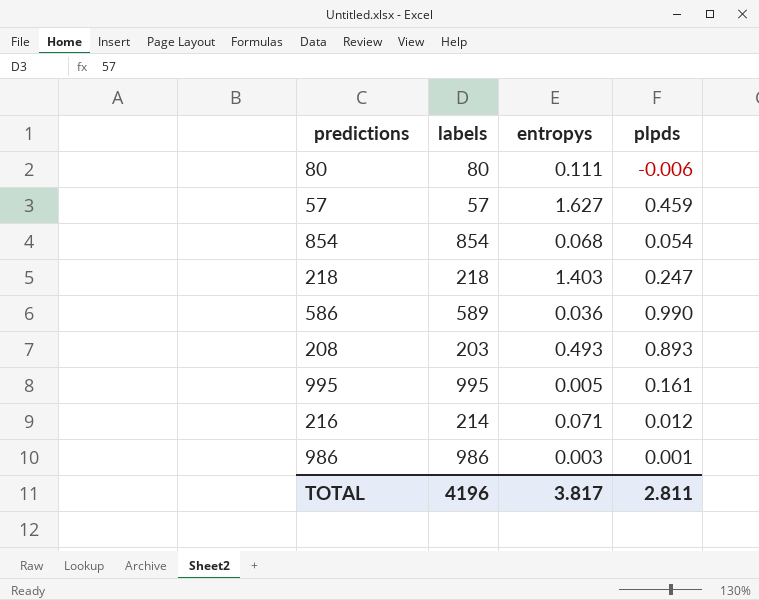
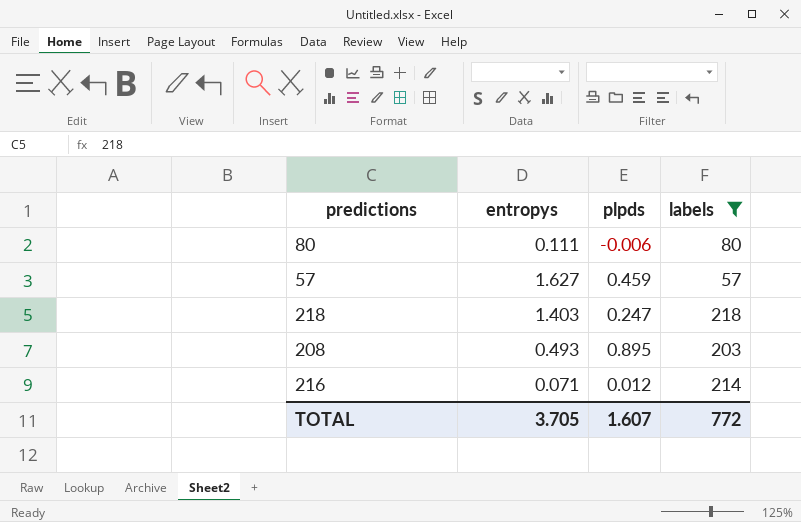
filter: none -> labels <= 218
column labels | position: 2 -> 4
208 | plpds: 0.893 -> 0.895
TOTAL | entropys: 3.817 -> 3.705
TOTAL | plpds: 2.811 -> 1.607
TOTAL | labels: 4196 -> 772

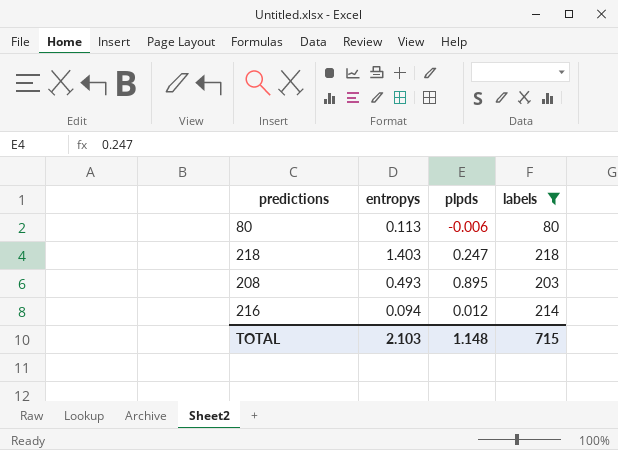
row 57: 1.627 | 0.459 | 57 -> none
80 | entropys: 0.111 -> 0.113
216 | entropys: 0.071 -> 0.094
TOTAL | entropys: 3.705 -> 2.103
TOTAL | plpds: 1.607 -> 1.148
TOTAL | labels: 772 -> 715

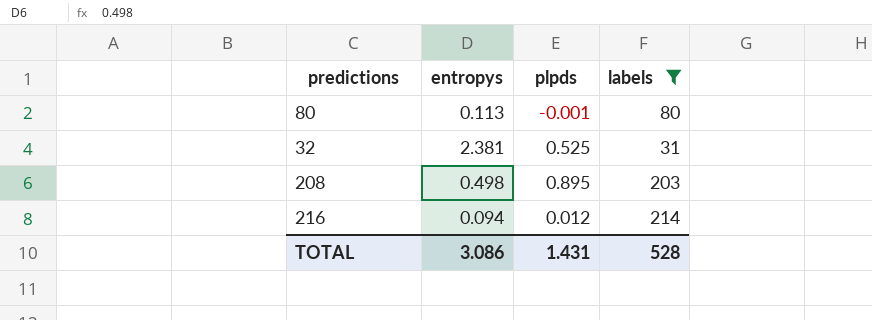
row 218: 1.403 | 0.247 | 218 -> none
80 | plpds: -0.006 -> -0.001
row 32: none -> 2.381 | 0.525 | 31
208 | entropys: 0.493 -> 0.498
TOTAL | entropys: 2.103 -> 3.086
TOTAL | plpds: 1.148 -> 1.431
TOTAL | labels: 715 -> 528

